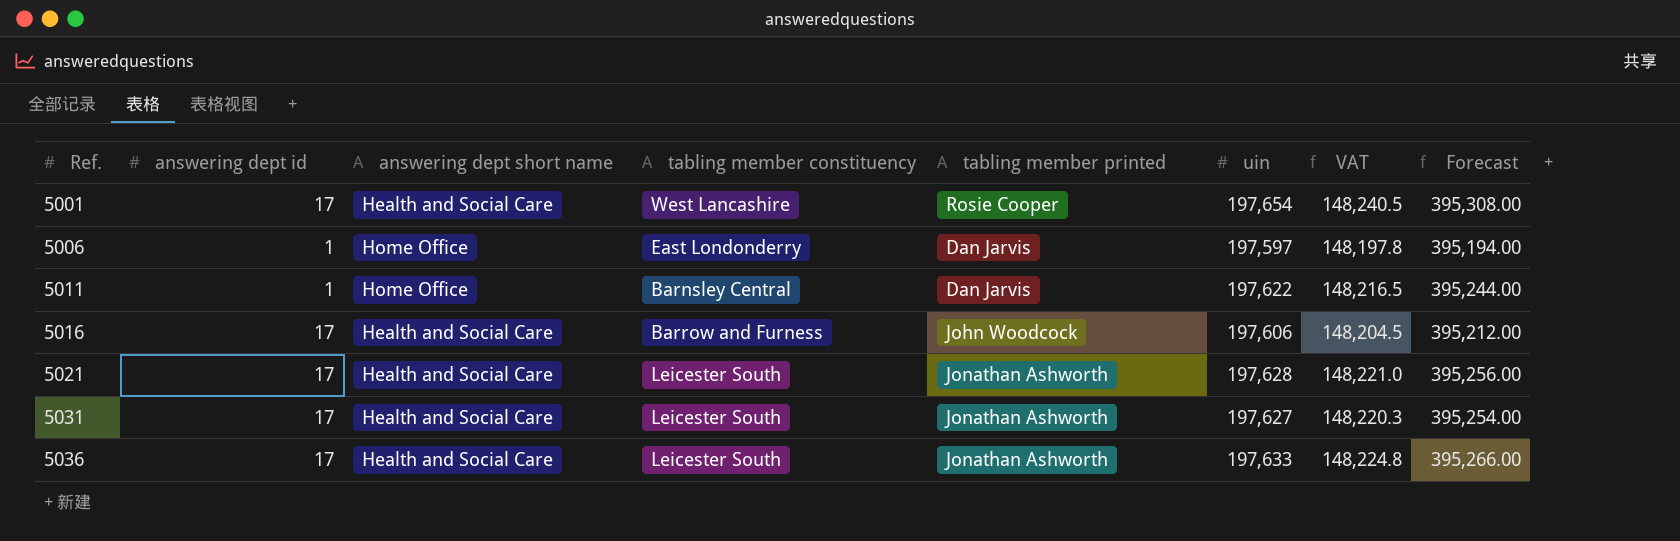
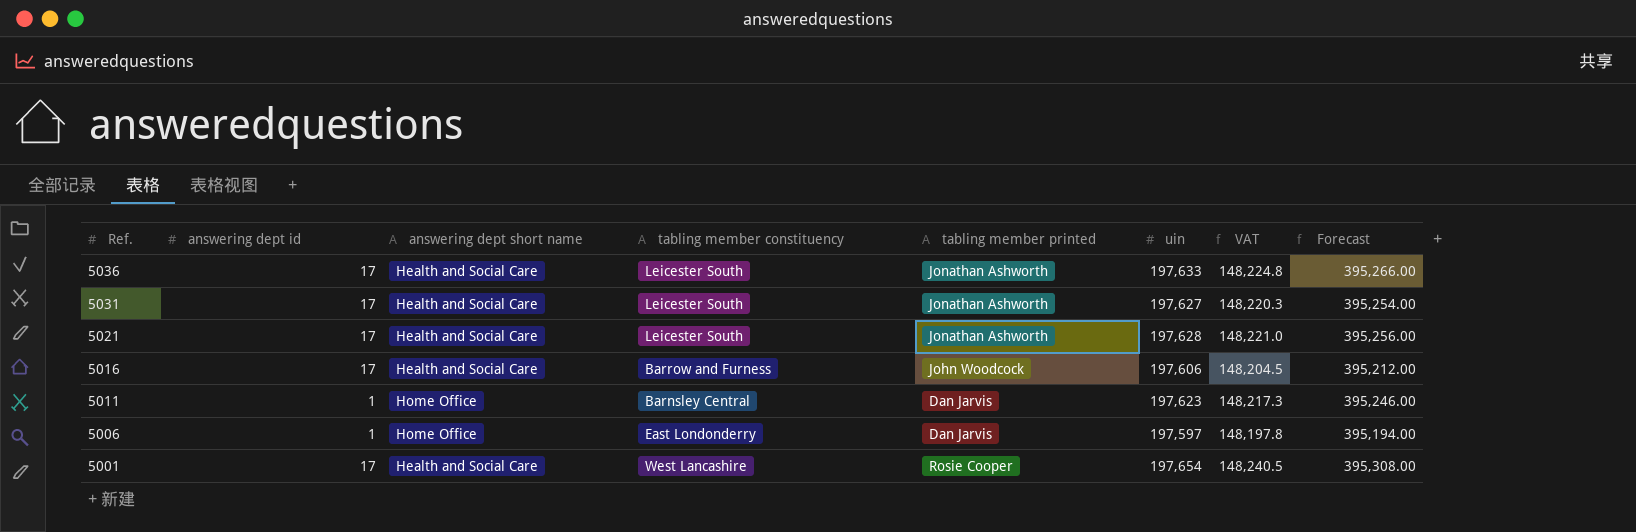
row order: Ref. ascending -> Ref. descending
5011 | uin: 197,622 -> 197,623
5011 | VAT: 148,216.5 -> 148,217.3
5011 | Forecast: 395,244.00 -> 395,246.00

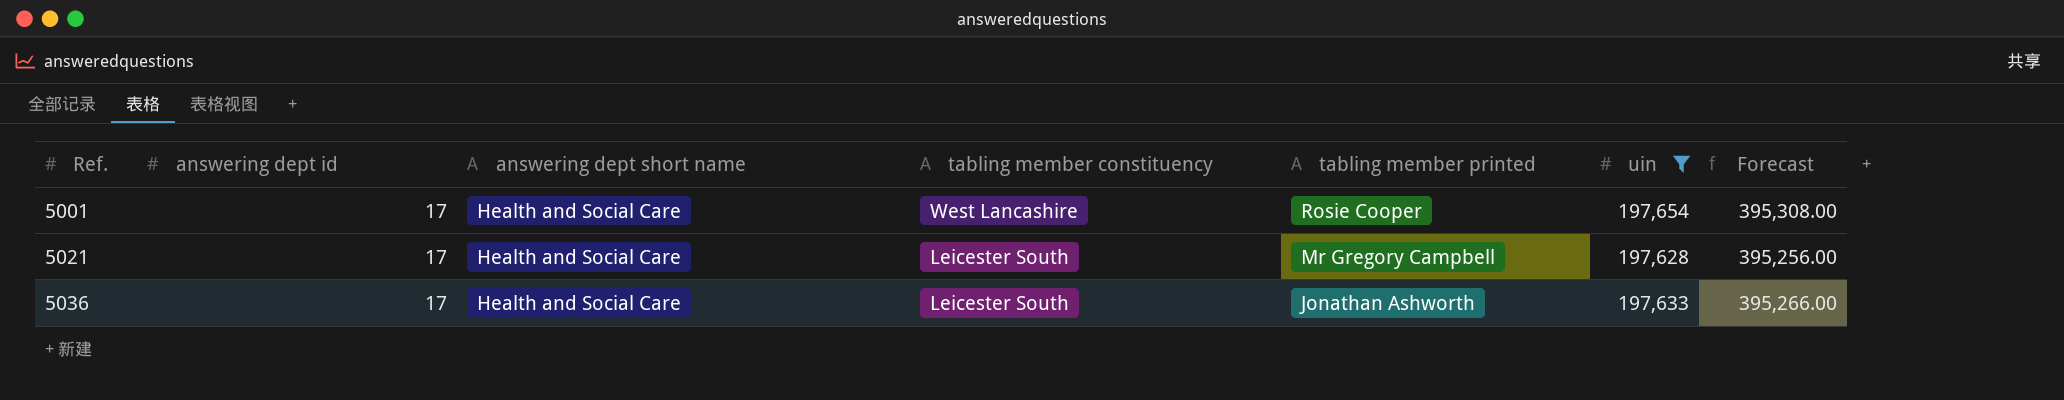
filter: none -> uin >= 197,628
row order: Ref. descending -> Ref. ascending
column VAT | formula: [uin] * 0.75 -> none
5021 | tabling member printed: Jonathan Ashworth -> Mr Gregory Campbell

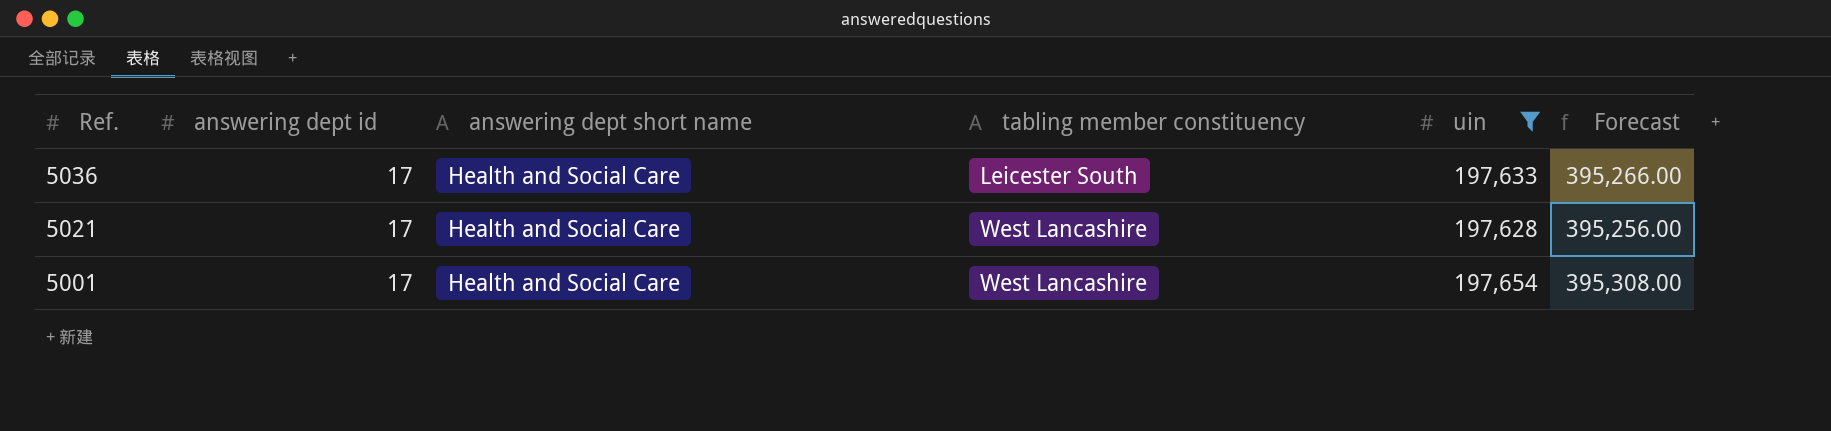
row order: Ref. ascending -> Ref. descending
column tabling member printed | position: 5 -> none
5021 | tabling member constituency: Leicester South -> West Lancashire

